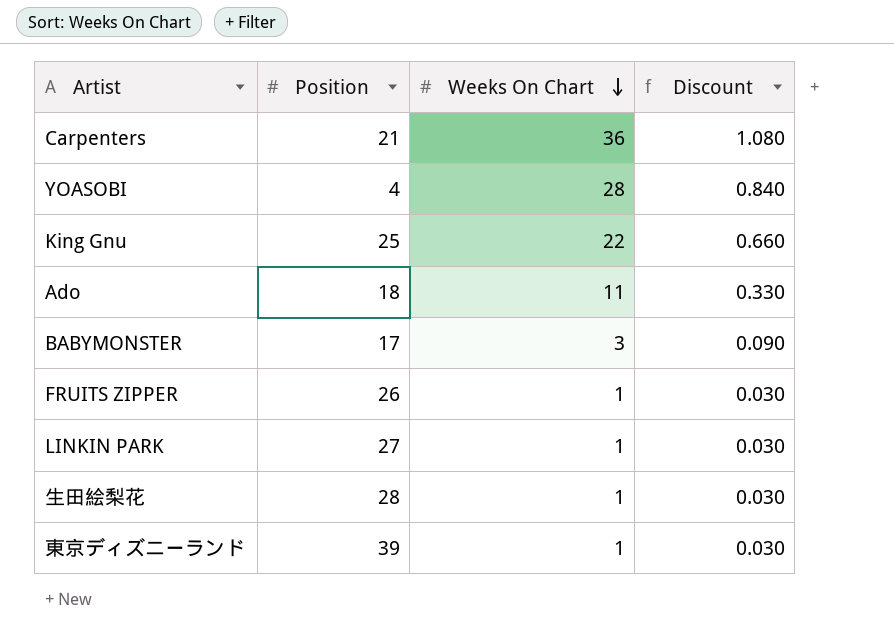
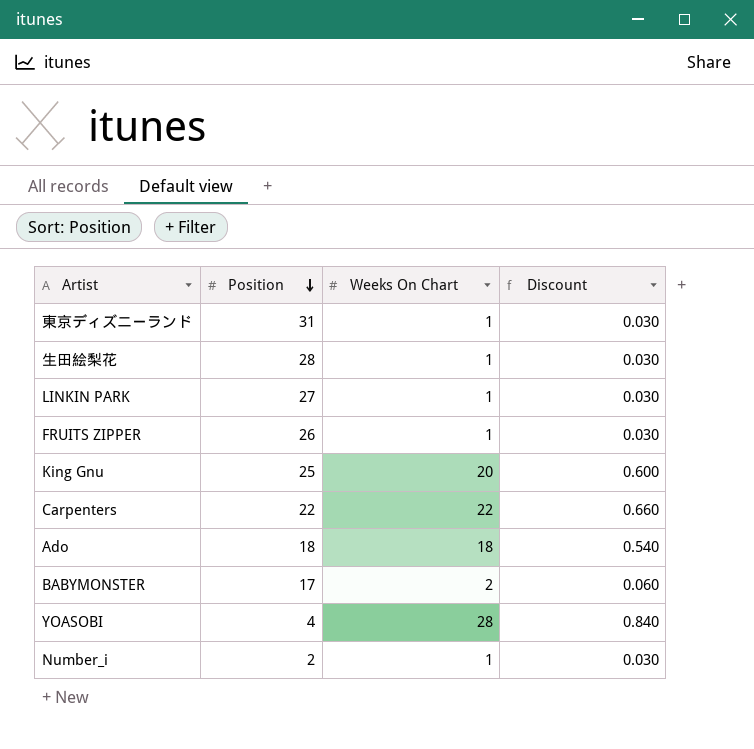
row order: Weeks On Chart descending -> Position descending
東京ディズニーランド | Position: 39 -> 31
King Gnu | Weeks On Chart: 22 -> 20
King Gnu | Discount: 0.660 -> 0.600
Carpenters | Position: 21 -> 22
Carpenters | Weeks On Chart: 36 -> 22
Carpenters | Discount: 1.080 -> 0.660
Ado | Weeks On Chart: 11 -> 18
Ado | Discount: 0.330 -> 0.540
BABYMONSTER | Weeks On Chart: 3 -> 2
BABYMONSTER | Discount: 0.090 -> 0.060
row Number_i: none -> 2 | 1 | 0.030

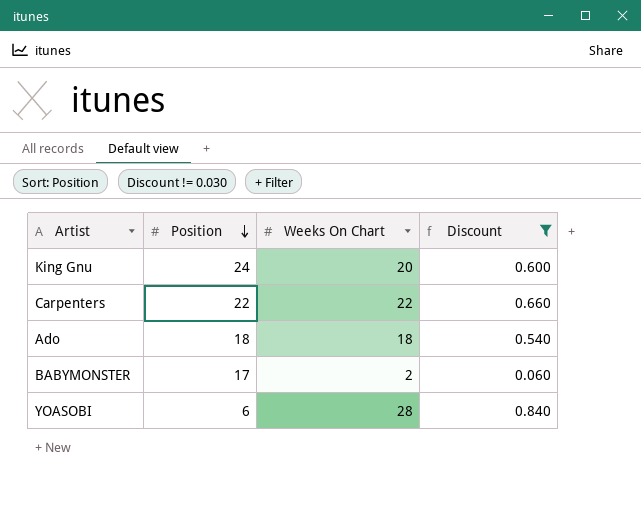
filter: none -> Discount != 0.030
King Gnu | Position: 25 -> 24
YOASOBI | Position: 4 -> 6

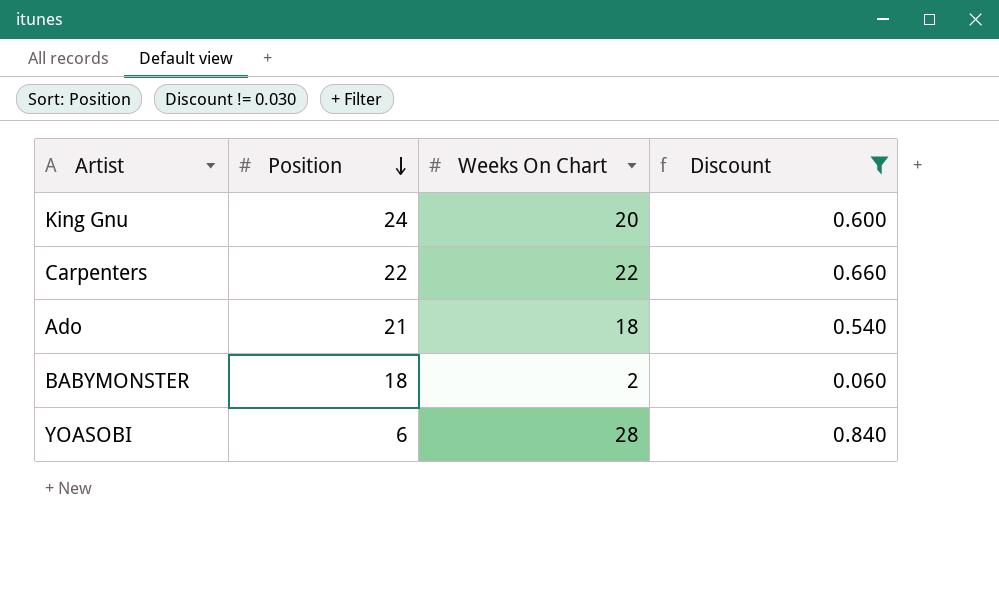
Ado | Position: 18 -> 21
BABYMONSTER | Position: 17 -> 18

